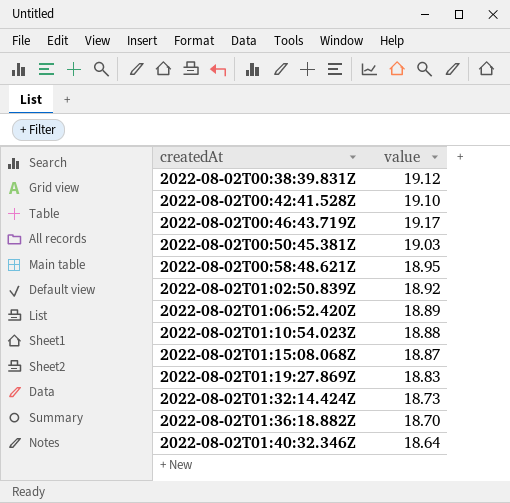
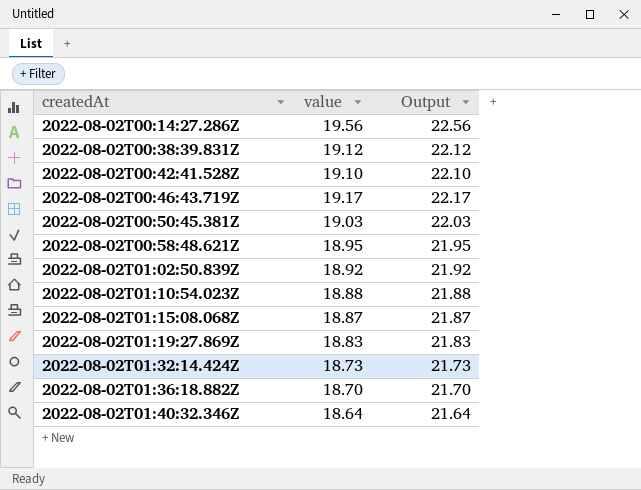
column Output | formula: none -> [value] + 3
row 2022-08-02T01:06:52.420Z: 18.89 -> none
row 2022-08-02T00:14:27.286Z: none -> 19.56 | 22.56

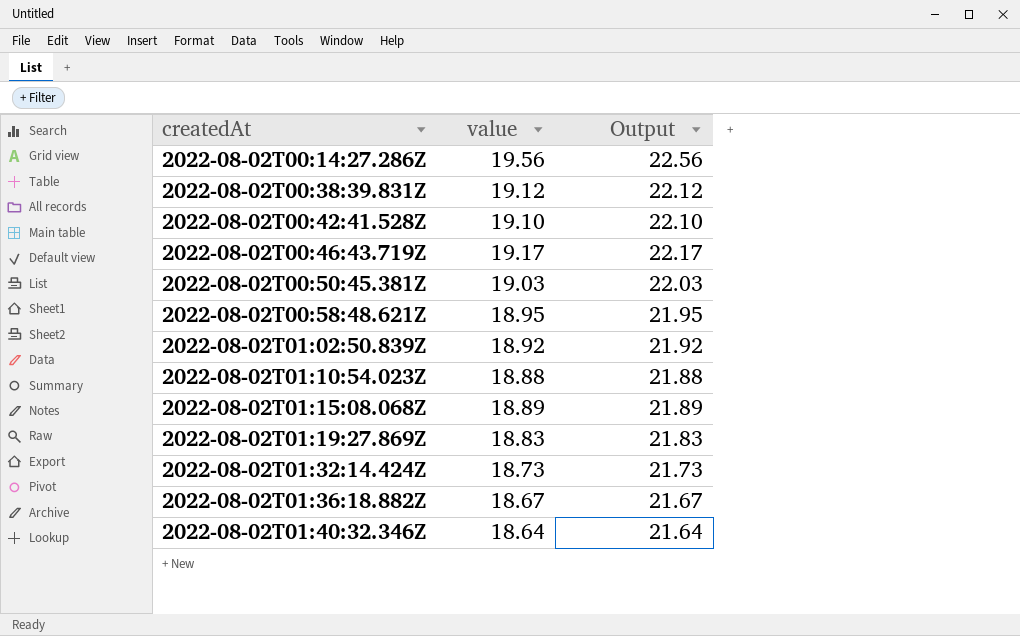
2022-08-02T01:15:08.068Z | value: 18.87 -> 18.89
2022-08-02T01:15:08.068Z | Output: 21.87 -> 21.89
2022-08-02T01:36:18.882Z | value: 18.70 -> 18.67
2022-08-02T01:36:18.882Z | Output: 21.70 -> 21.67

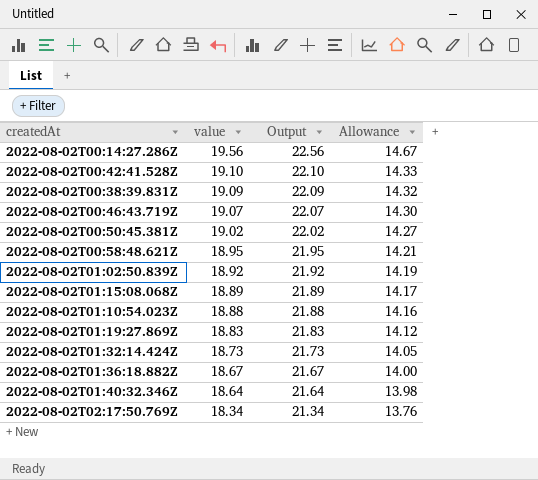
row order: createdAt ascending -> value descending
column Allowance | formula: none -> [value] * 0.75
2022-08-02T00:38:39.831Z | value: 19.12 -> 19.09
2022-08-02T00:38:39.831Z | Output: 22.12 -> 22.09
2022-08-02T00:46:43.719Z | value: 19.17 -> 19.07
2022-08-02T00:46:43.719Z | Output: 22.17 -> 22.07
2022-08-02T00:50:45.381Z | value: 19.03 -> 19.02
2022-08-02T00:50:45.381Z | Output: 22.03 -> 22.02
row 2022-08-02T02:17:50.769Z: none -> 18.34 | 21.34 | 13.76

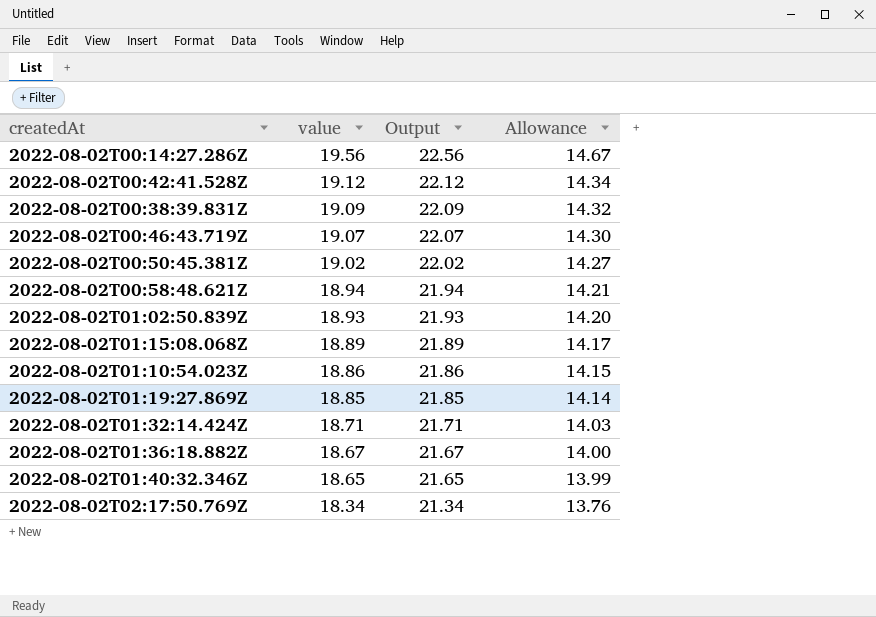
2022-08-02T00:42:41.528Z | value: 19.10 -> 19.12
2022-08-02T00:42:41.528Z | Output: 22.10 -> 22.12
2022-08-02T00:42:41.528Z | Allowance: 14.33 -> 14.34
2022-08-02T00:58:48.621Z | value: 18.95 -> 18.94
2022-08-02T00:58:48.621Z | Output: 21.95 -> 21.94
2022-08-02T01:02:50.839Z | value: 18.92 -> 18.93
2022-08-02T01:02:50.839Z | Output: 21.92 -> 21.93
2022-08-02T01:02:50.839Z | Allowance: 14.19 -> 14.20
2022-08-02T01:10:54.023Z | value: 18.88 -> 18.86
2022-08-02T01:10:54.023Z | Output: 21.88 -> 21.86
2022-08-02T01:10:54.023Z | Allowance: 14.16 -> 14.15
2022-08-02T01:19:27.869Z | value: 18.83 -> 18.85
2022-08-02T01:19:27.869Z | Output: 21.83 -> 21.85
2022-08-02T01:19:27.869Z | Allowance: 14.12 -> 14.14
2022-08-02T01:32:14.424Z | value: 18.73 -> 18.71
2022-08-02T01:32:14.424Z | Output: 21.73 -> 21.71
2022-08-02T01:32:14.424Z | Allowance: 14.05 -> 14.03
2022-08-02T01:40:32.346Z | value: 18.64 -> 18.65
2022-08-02T01:40:32.346Z | Output: 21.64 -> 21.65
2022-08-02T01:40:32.346Z | Allowance: 13.98 -> 13.99

